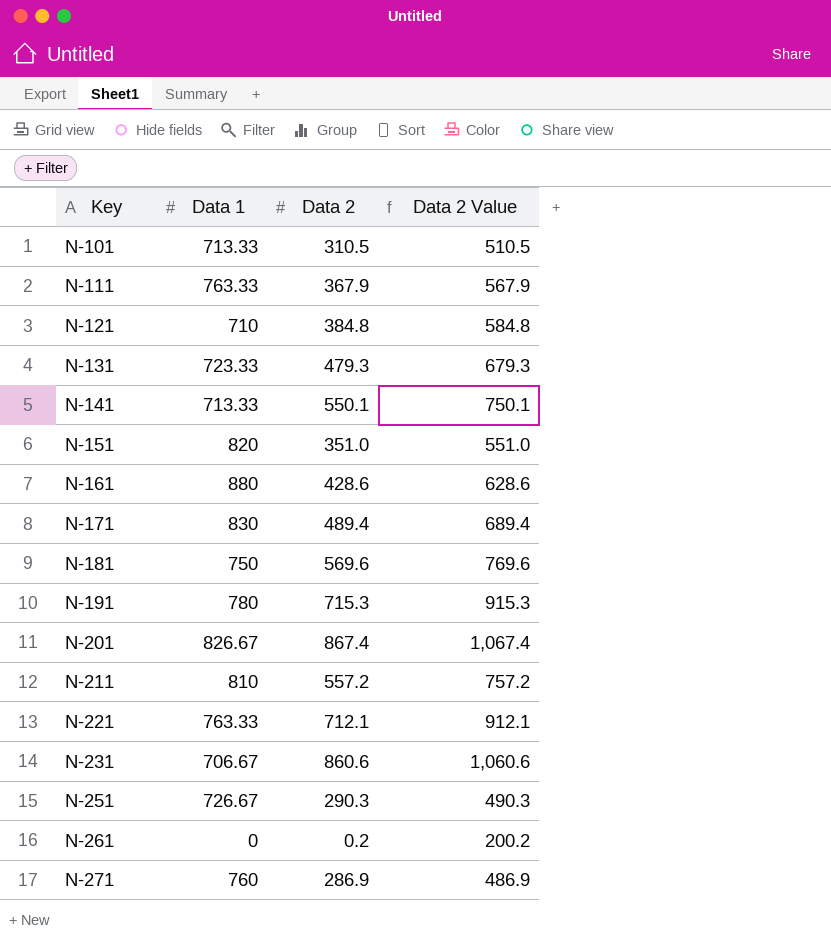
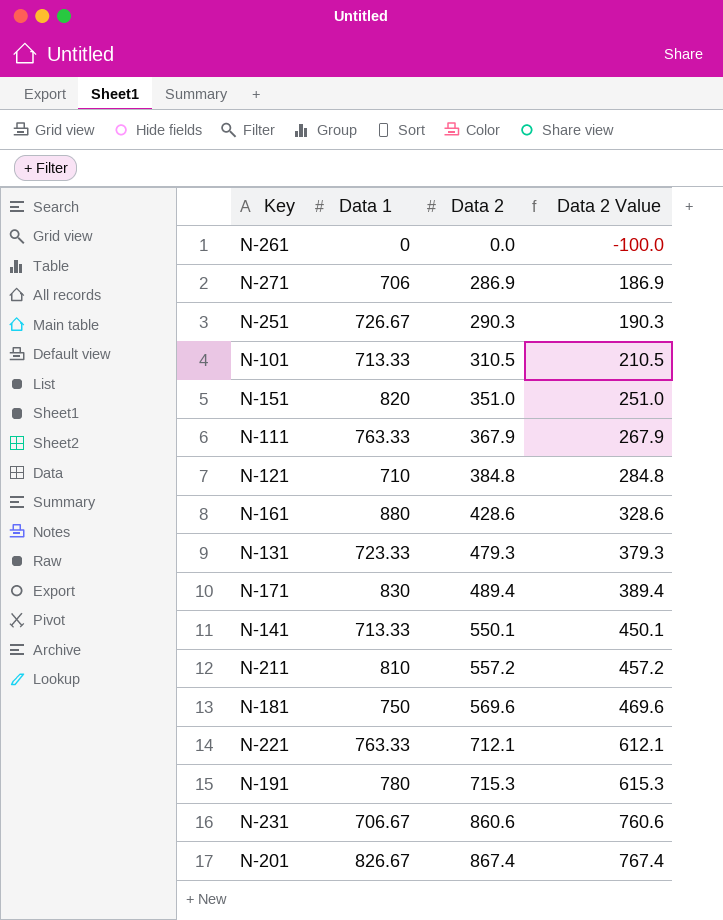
row order: Key ascending -> Data 2 ascending
column Data 2 Value | formula: [Data 2] + 200 -> [Data 2] - 100
N-261 | Data 2: 0.2 -> 0.0
N-271 | Data 1: 760 -> 706

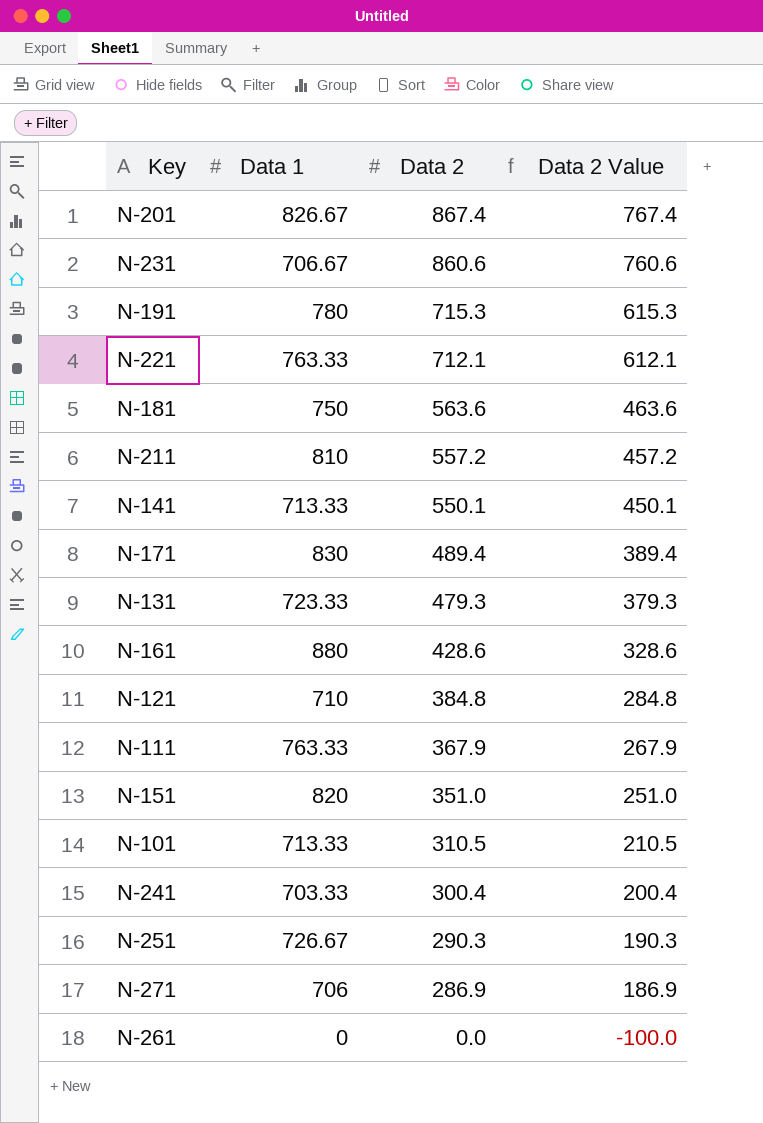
row order: Data 2 ascending -> Data 2 descending
N-181 | Data 2: 569.6 -> 563.6
N-181 | Data 2 Value: 469.6 -> 463.6
row N-241: none -> 703.33 | 300.4 | 200.4

